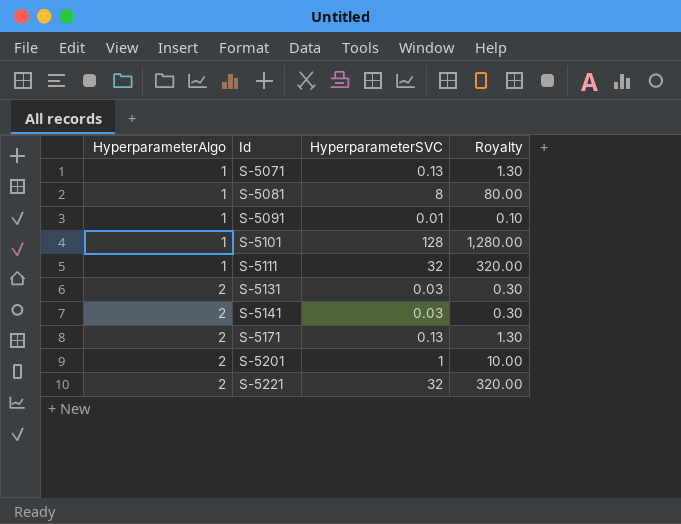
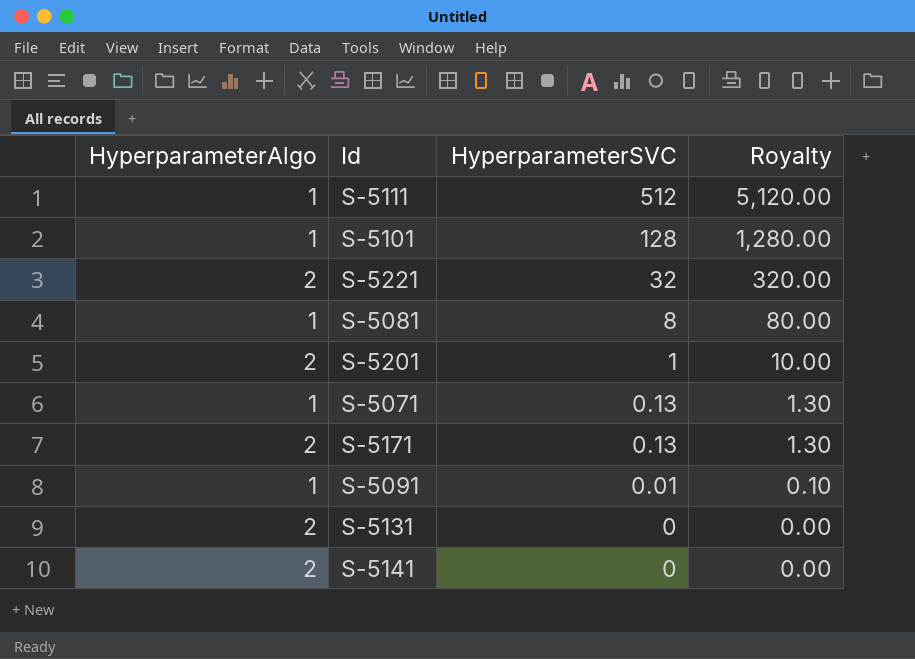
row order: HyperparameterAlgo ascending -> HyperparameterSVC descending
S-5111 | HyperparameterSVC: 32 -> 512
S-5111 | Royalty: 320.00 -> 5,120.00
S-5131 | HyperparameterSVC: 0.03 -> 0
S-5131 | Royalty: 0.30 -> 0.00
S-5141 | HyperparameterSVC: 0.03 -> 0
S-5141 | Royalty: 0.30 -> 0.00

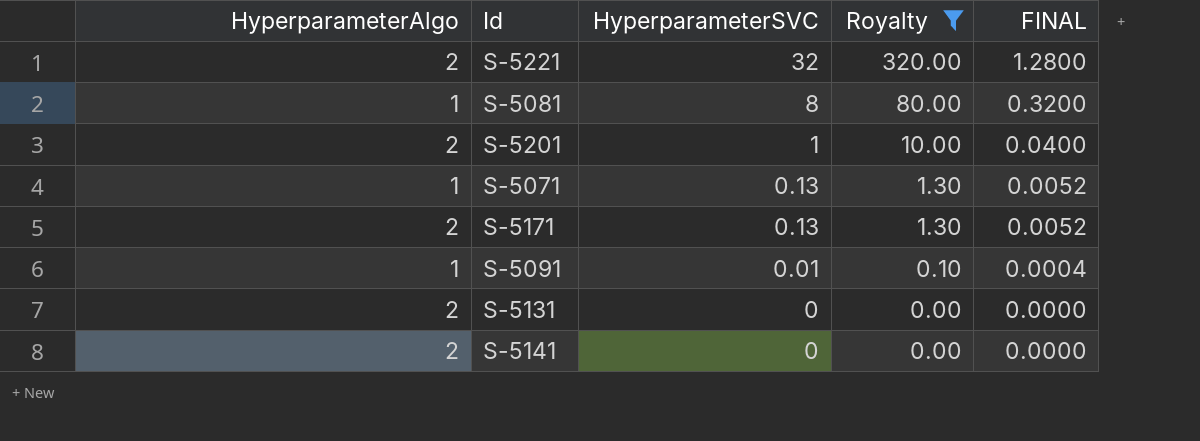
filter: none -> Royalty <= 320.00
column FINAL | formula: none -> [HyperparameterSVC] * 0.04

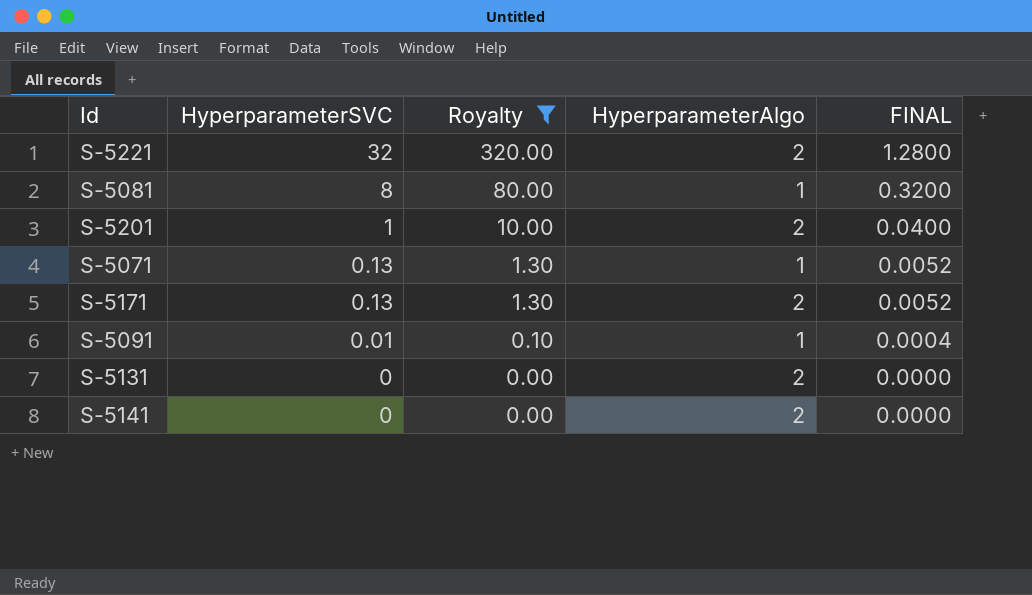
column HyperparameterAlgo | position: 1 -> 4

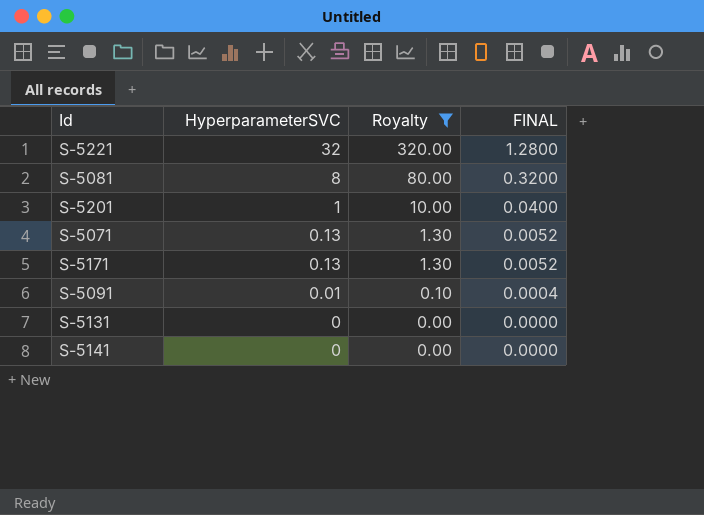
column HyperparameterAlgo | position: 4 -> none

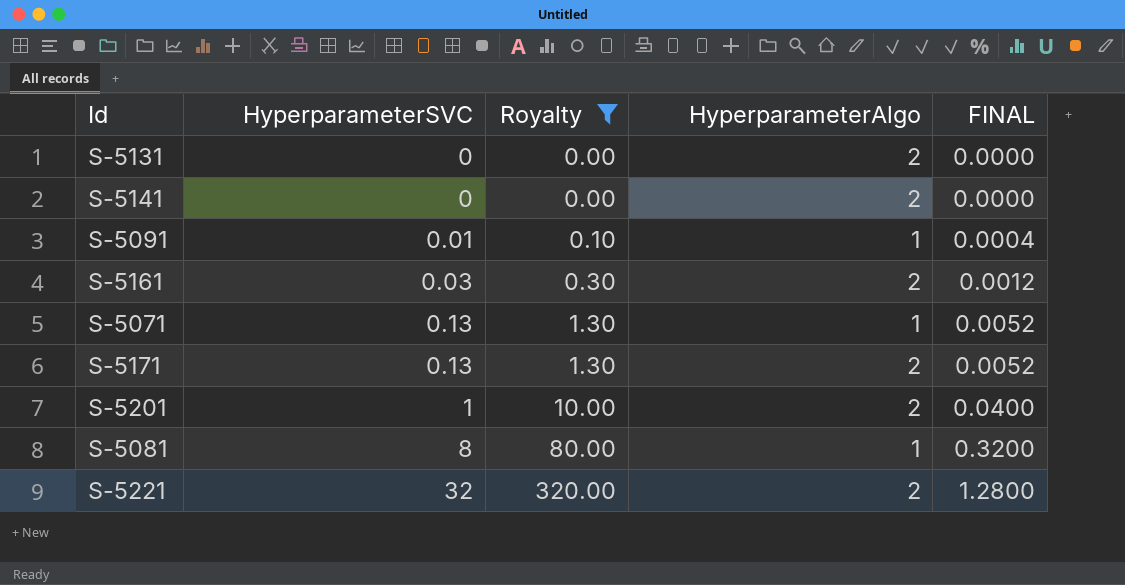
row order: HyperparameterSVC descending -> HyperparameterSVC ascending
column HyperparameterAlgo | position: none -> 4
row S-5161: none -> 0.03 | 0.30 | 2 | 0.0012

